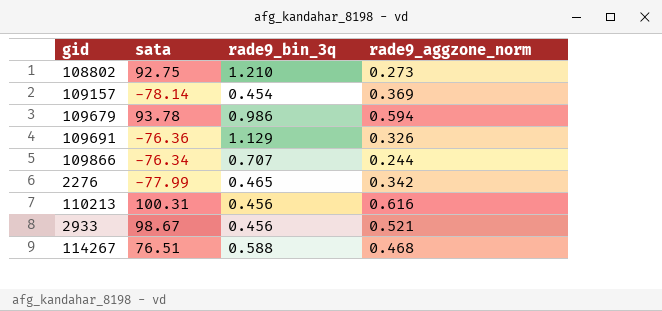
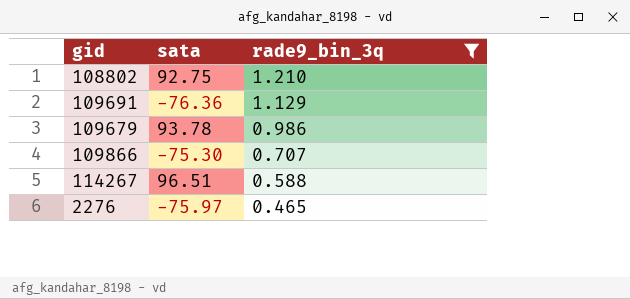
filter: none -> rade9_bin_3q >= 0.465
row order: none -> rade9_bin_3q descending
column rade9_aggzone_norm | position: 4 -> none
109866 | sata: -76.34 -> -75.30
114267 | sata: 76.51 -> 96.51
2276 | sata: -77.99 -> -75.97

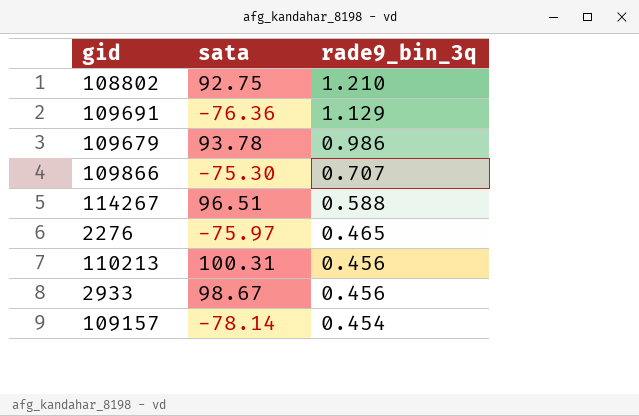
filter: rade9_bin_3q >= 0.465 -> none

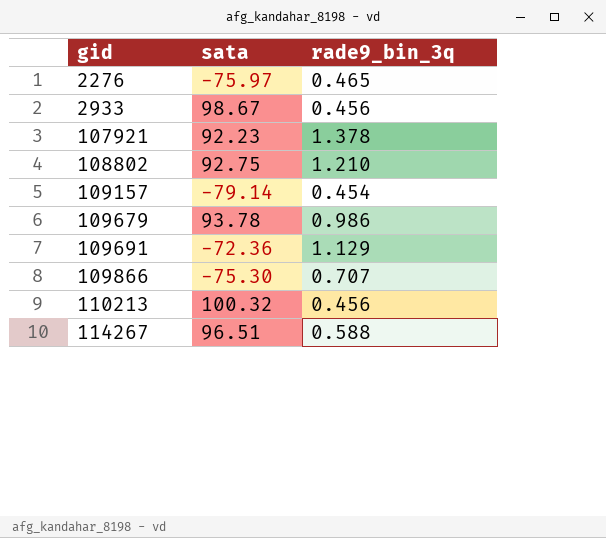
row order: rade9_bin_3q descending -> gid ascending
row 107921: none -> 92.23 | 1.378
109157 | sata: -78.14 -> -79.14
109691 | sata: -76.36 -> -72.36
110213 | sata: 100.31 -> 100.32

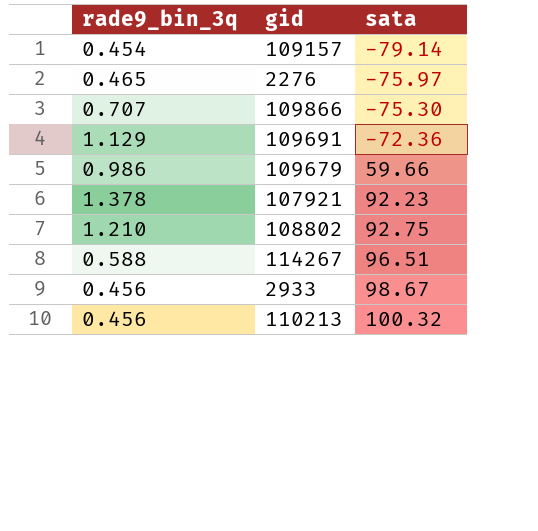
row order: gid ascending -> sata ascending
column rade9_bin_3q | position: 3 -> 1
109679 | sata: 93.78 -> 59.66

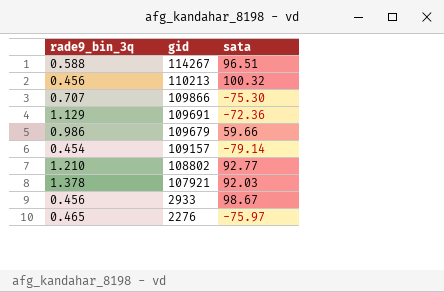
row order: sata ascending -> gid descending
108802 | sata: 92.75 -> 92.77
107921 | sata: 92.23 -> 92.03

